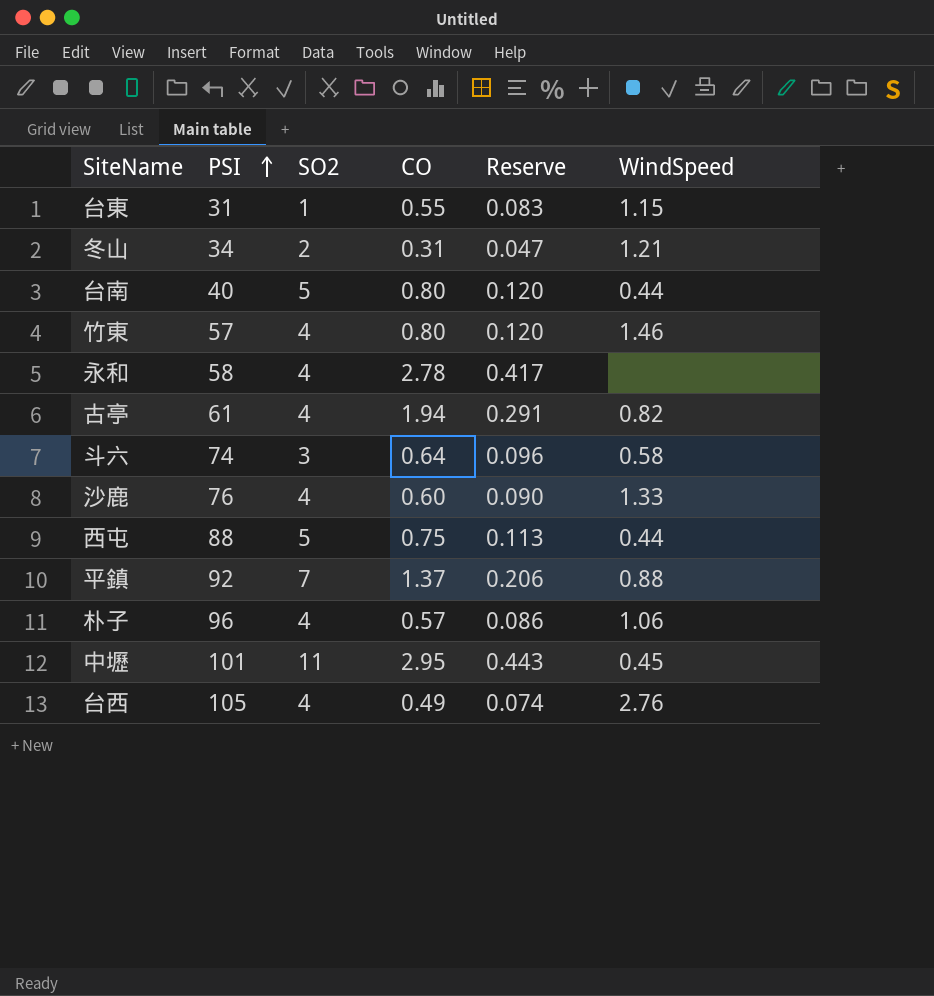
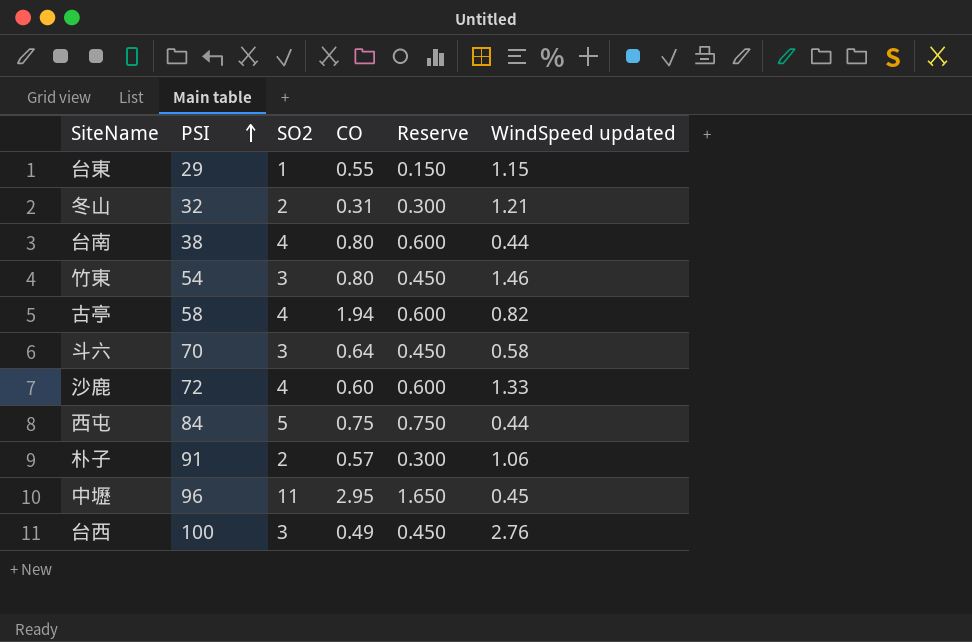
column Reserve | formula: [CO] * 0.15 -> [SO2] * 0.15
column name: WindSpeed -> WindSpeed updated
row 永和: 58 | 4 | 2.78 | 0.417 | none -> none
row 平鎮: 92 | 7 | 1.37 | 0.206 | 0.88 -> none
台東 | PSI: 31 -> 29
冬山 | PSI: 34 -> 32
台南 | PSI: 40 -> 38
台南 | SO2: 5 -> 4
竹東 | PSI: 57 -> 54
竹東 | SO2: 4 -> 3
古亭 | PSI: 61 -> 58
斗六 | PSI: 74 -> 70
沙鹿 | PSI: 76 -> 72
西屯 | PSI: 88 -> 84
朴子 | PSI: 96 -> 91
朴子 | SO2: 4 -> 2
中壢 | PSI: 101 -> 96
台西 | PSI: 105 -> 100
台西 | SO2: 4 -> 3

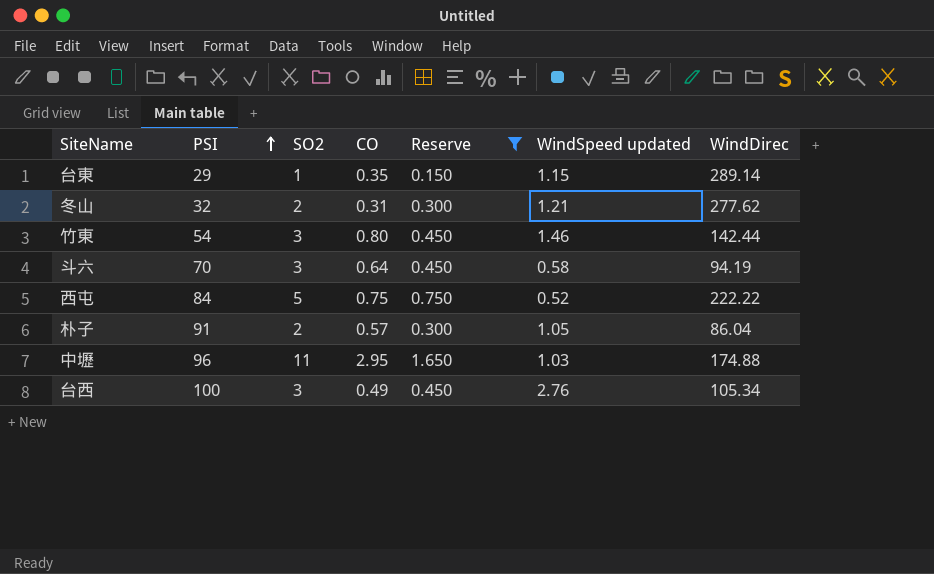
filter: none -> Reserve != 0.600
column WindDirec | position: none -> 7
台東 | CO: 0.55 -> 0.35
西屯 | WindSpeed updated: 0.44 -> 0.52
朴子 | WindSpeed updated: 1.06 -> 1.05
中壢 | WindSpeed updated: 0.45 -> 1.03

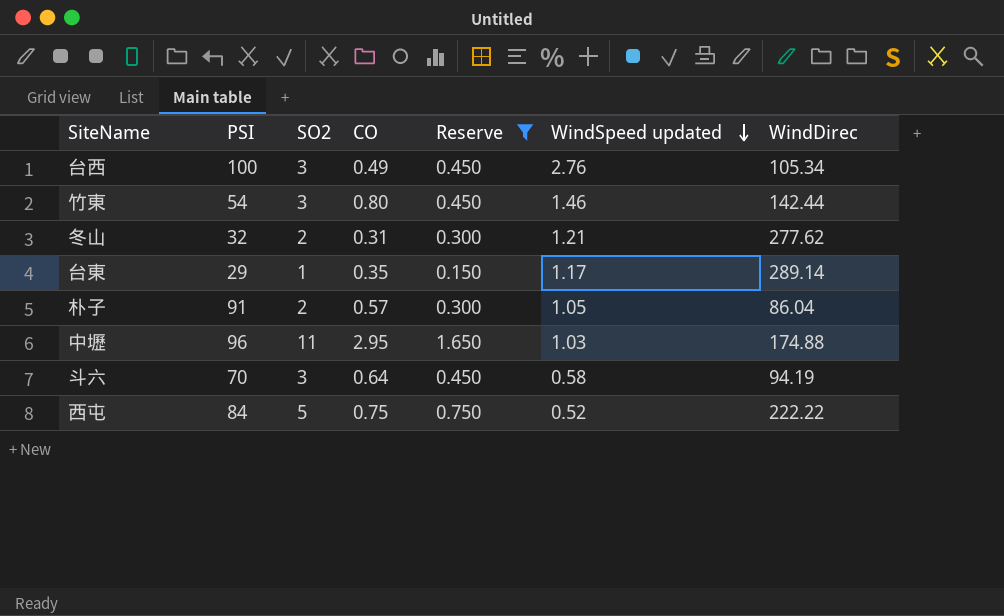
row order: PSI ascending -> WindSpeed updated descending
台東 | WindSpeed updated: 1.15 -> 1.17

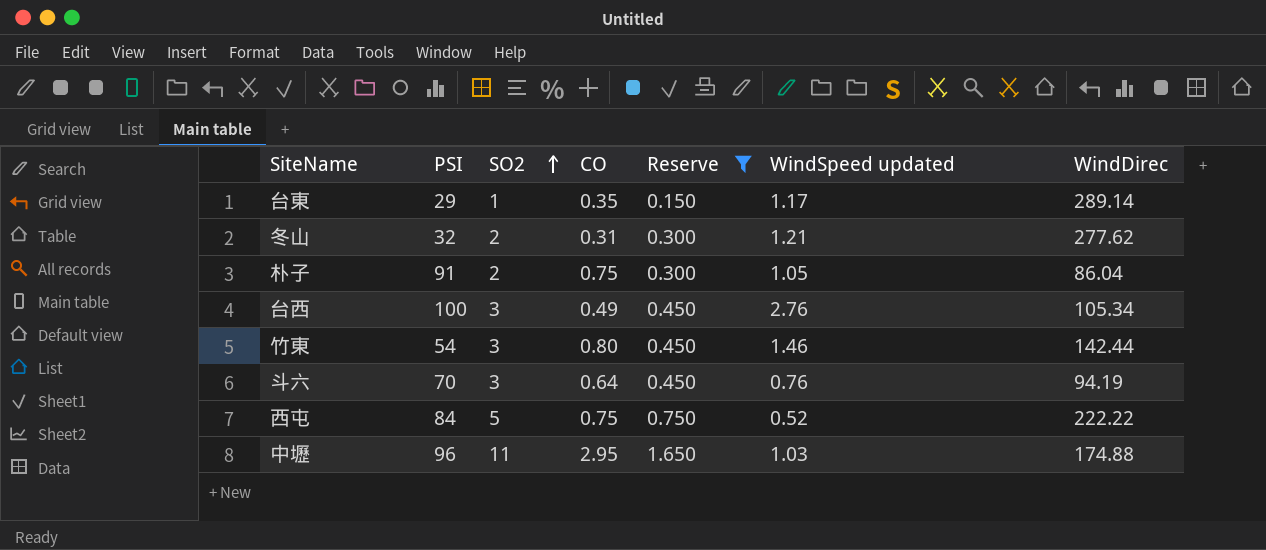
row order: WindSpeed updated descending -> SO2 ascending
朴子 | CO: 0.57 -> 0.75
斗六 | WindSpeed updated: 0.58 -> 0.76

